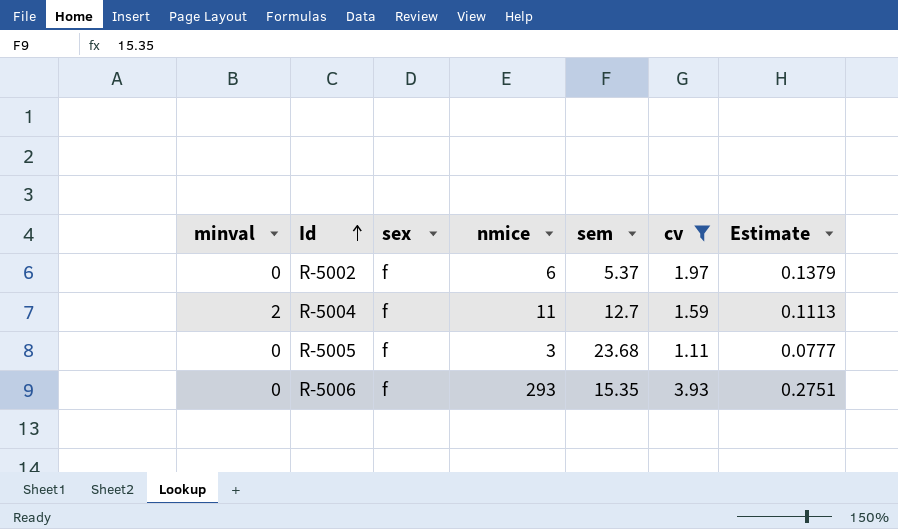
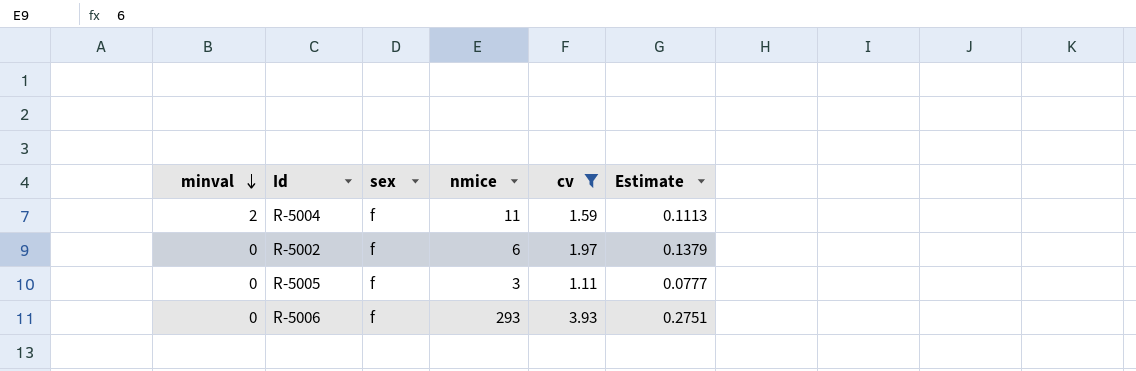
row order: Id ascending -> minval descending
column sem | position: 5 -> none

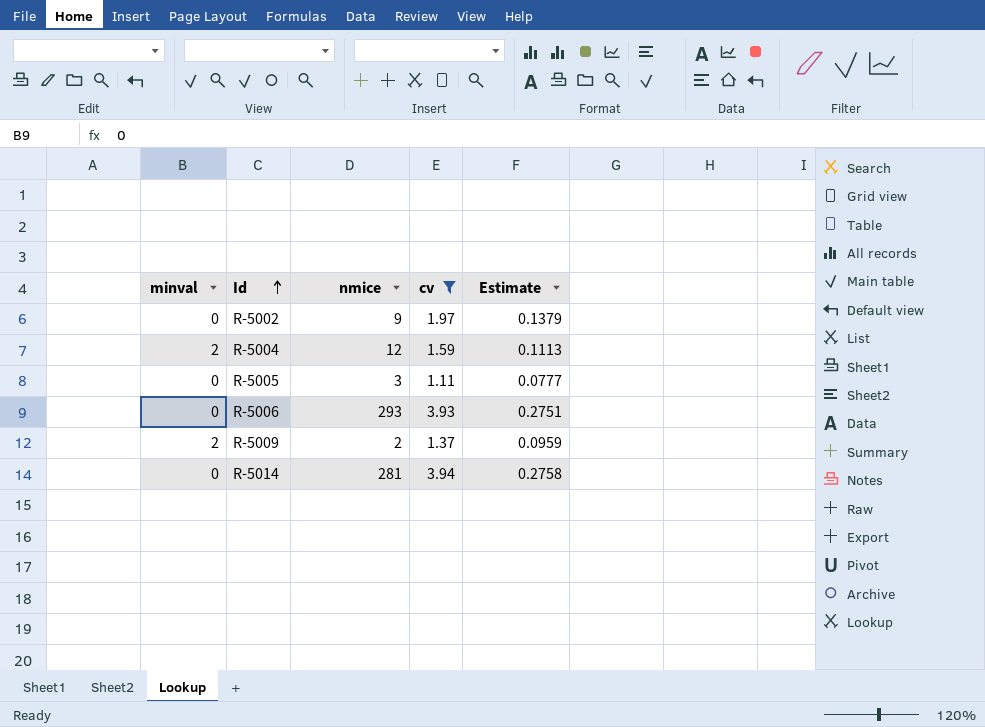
row order: minval descending -> Id ascending
column sex | position: 3 -> none
R-5002 | nmice: 6 -> 9
R-5004 | nmice: 11 -> 12
row R-5009: none -> 2 | 2 | 1.37 | 0.0959
row R-5014: none -> 0 | 281 | 3.94 | 0.2758

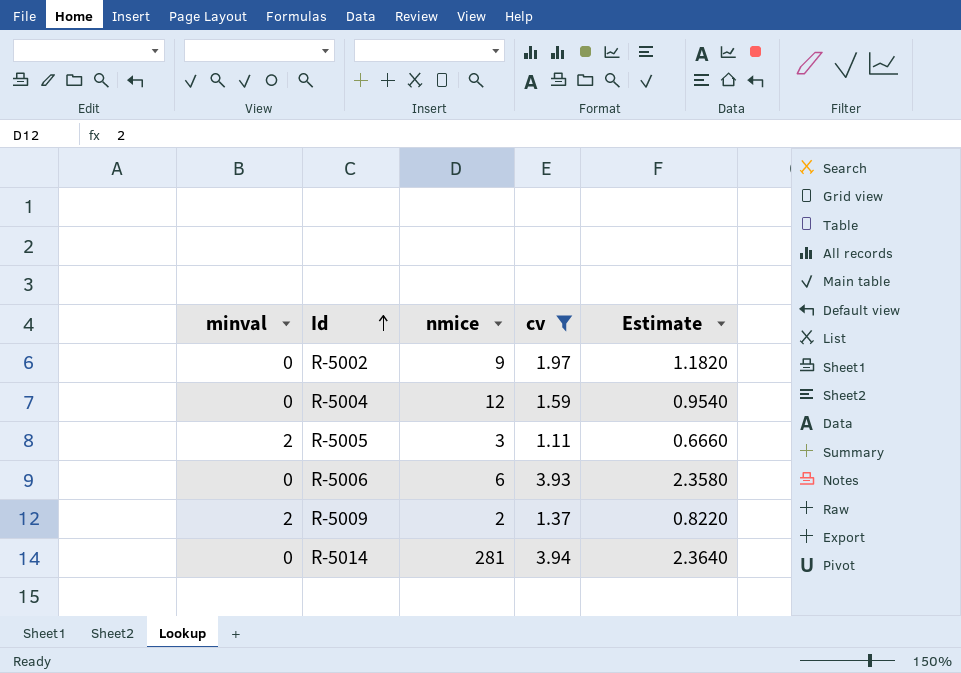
column Estimate | formula: [cv] * 0.07 -> [cv] * 0.6
R-5004 | minval: 2 -> 0
R-5005 | minval: 0 -> 2
R-5006 | nmice: 293 -> 6

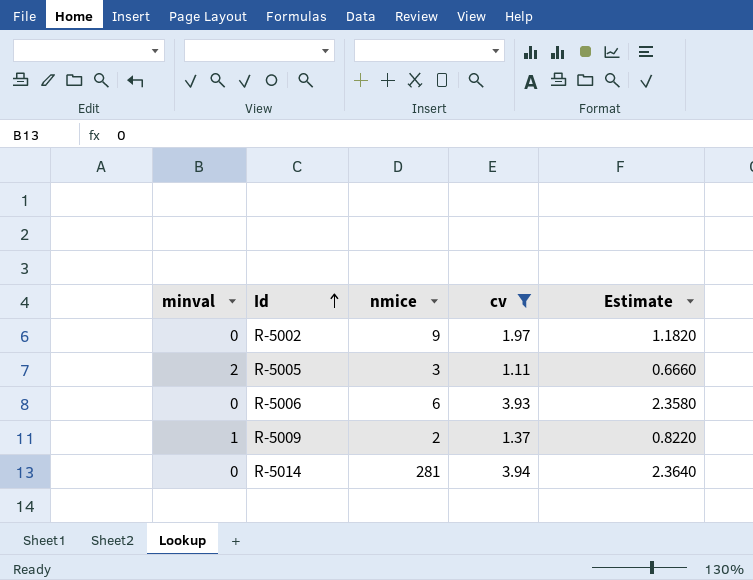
row R-5004: 0 | 12 | 1.59 | 0.9540 -> none
R-5009 | minval: 2 -> 1

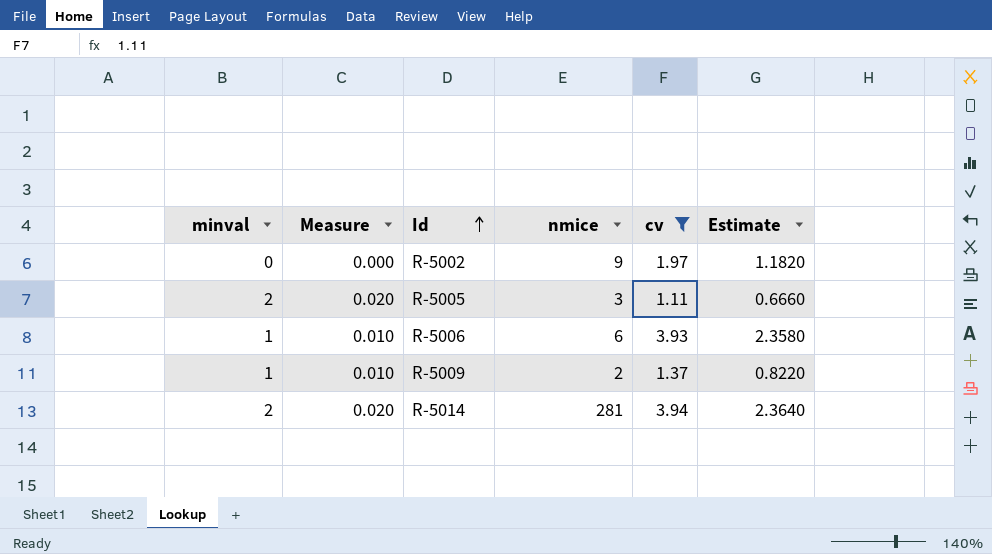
column Measure | formula: none -> [minval] * 0.01
R-5006 | minval: 0 -> 1
R-5014 | minval: 0 -> 2

